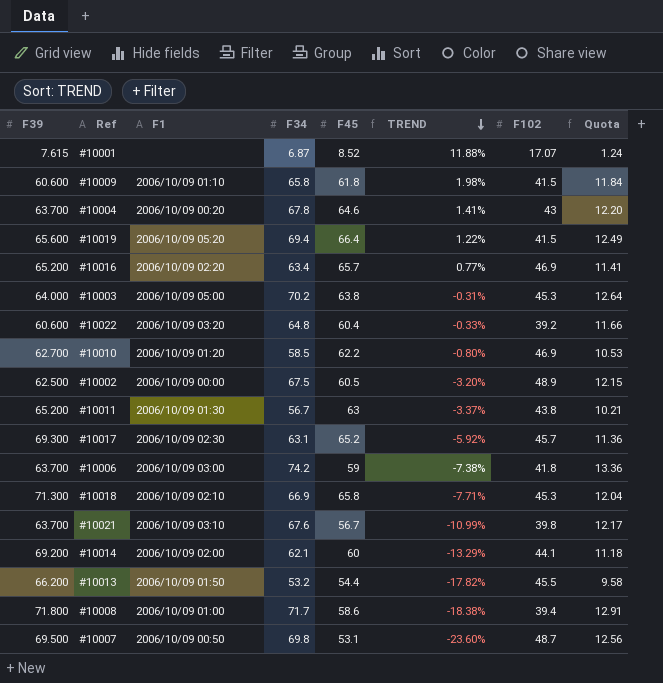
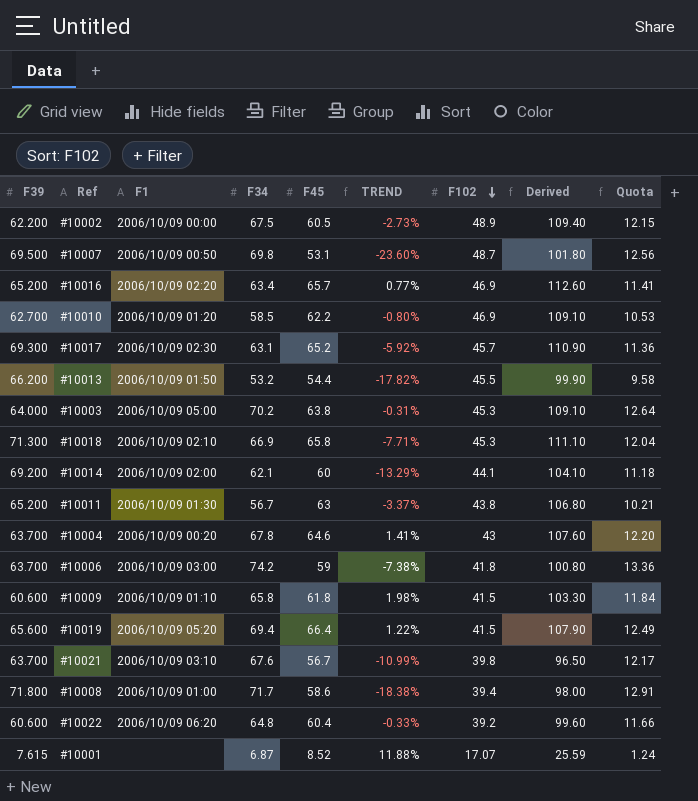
row order: TREND descending -> F102 descending
column Derived | formula: none -> [F45] + [F102]
#10002 | F39: 62.500 -> 62.200
#10002 | TREND: -3.20% -> -2.73%
#10022 | F1: 2006/10/09 03:20 -> 2006/10/09 06:20

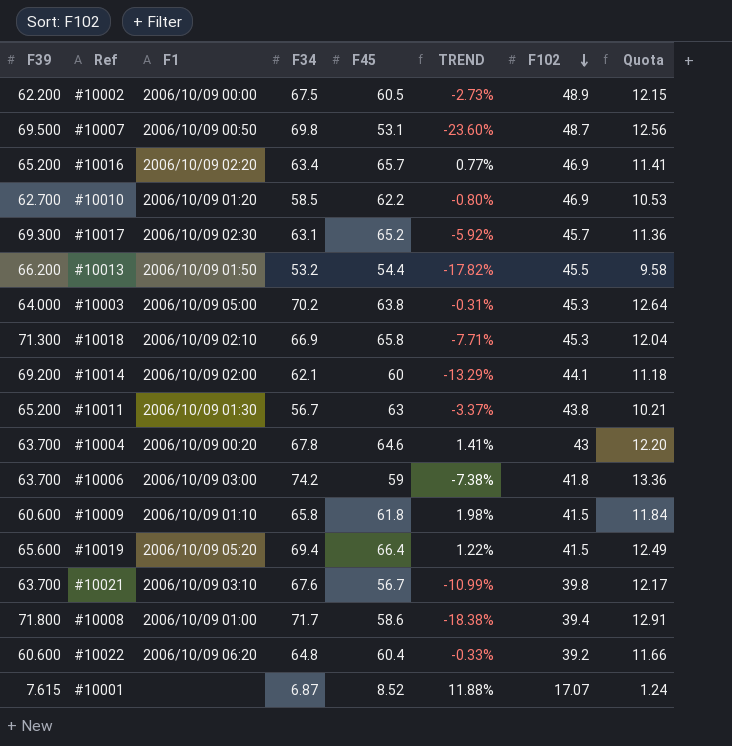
column Derived | formula: [F45] + [F102] -> none

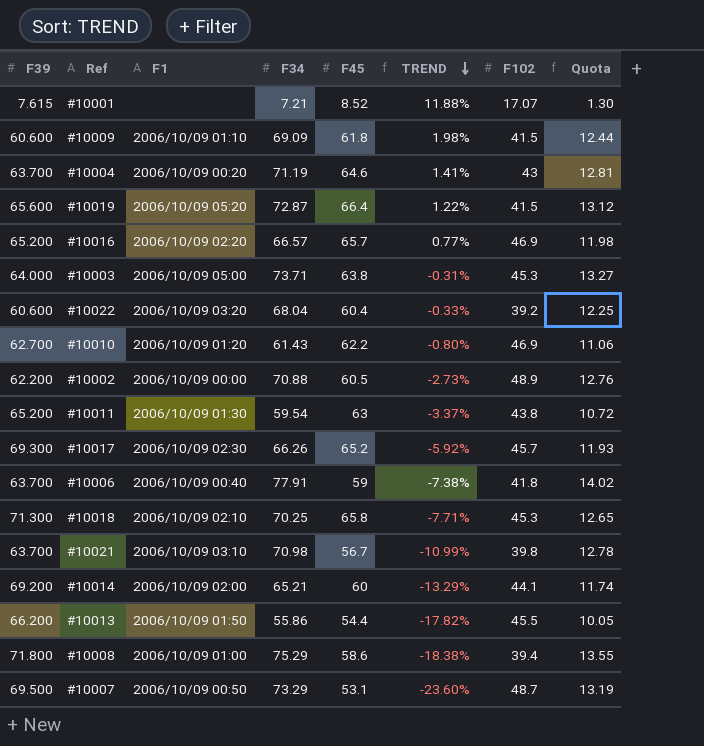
row order: F102 descending -> TREND descending
#10001 | F34: 6.87 -> 7.21
#10001 | Quota: 1.24 -> 1.30
#10009 | F34: 65.8 -> 69.09
#10009 | Quota: 11.84 -> 12.44
#10004 | F34: 67.8 -> 71.19
#10004 | Quota: 12.20 -> 12.81
#10019 | F34: 69.4 -> 72.87
#10019 | Quota: 12.49 -> 13.12
#10016 | F34: 63.4 -> 66.57
#10016 | Quota: 11.41 -> 11.98
#10003 | F34: 70.2 -> 73.71
#10003 | Quota: 12.64 -> 13.27
#10022 | F1: 2006/10/09 06:20 -> 2006/10/09 03:20
#10022 | F34: 64.8 -> 68.04
#10022 | Quota: 11.66 -> 12.25
#10010 | F34: 58.5 -> 61.43
#10010 | Quota: 10.53 -> 11.06
#10002 | F34: 67.5 -> 70.88
#10002 | Quota: 12.15 -> 12.76
#10011 | F34: 56.7 -> 59.54
#10011 | Quota: 10.21 -> 10.72
#10017 | F34: 63.1 -> 66.26
#10017 | Quota: 11.36 -> 11.93
#10006 | F1: 2006/10/09 03:00 -> 2006/10/09 00:40
#10006 | F34: 74.2 -> 77.91
#10006 | Quota: 13.36 -> 14.02
#10018 | F34: 66.9 -> 70.25
#10018 | Quota: 12.04 -> 12.65
#10021 | F34: 67.6 -> 70.98
#10021 | Quota: 12.17 -> 12.78
#10014 | F34: 62.1 -> 65.21
#10014 | Quota: 11.18 -> 11.74
#10013 | F34: 53.2 -> 55.86
#10013 | Quota: 9.58 -> 10.05
#10008 | F34: 71.7 -> 75.29
#10008 | Quota: 12.91 -> 13.55
#10007 | F34: 69.8 -> 73.29
#10007 | Quota: 12.56 -> 13.19

